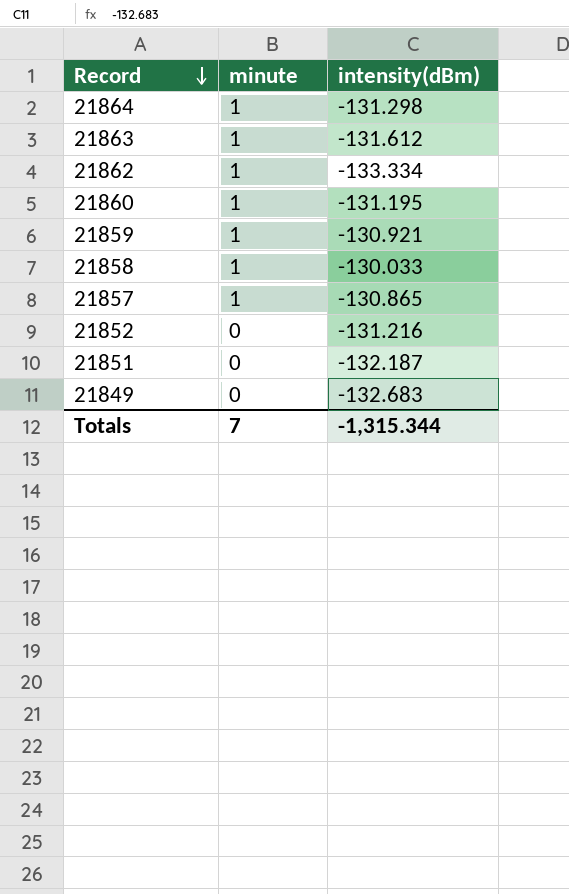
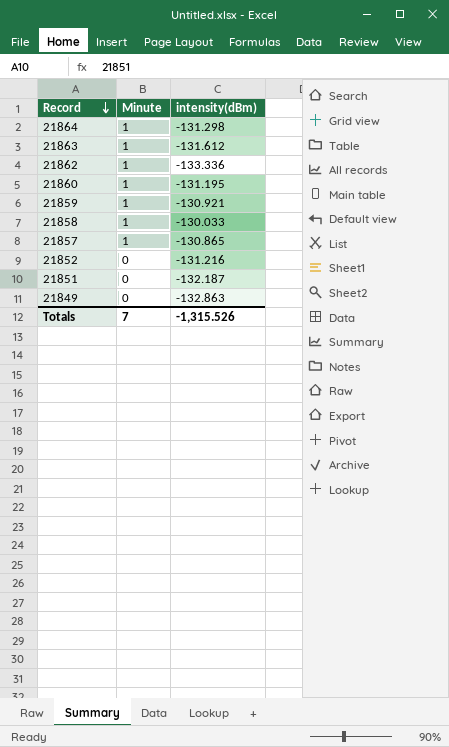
column name: minute -> Minute
21862 | intensity(dBm): -133.334 -> -133.336
21849 | intensity(dBm): -132.683 -> -132.863
Totals | intensity(dBm): -1,315.344 -> -1,315.526

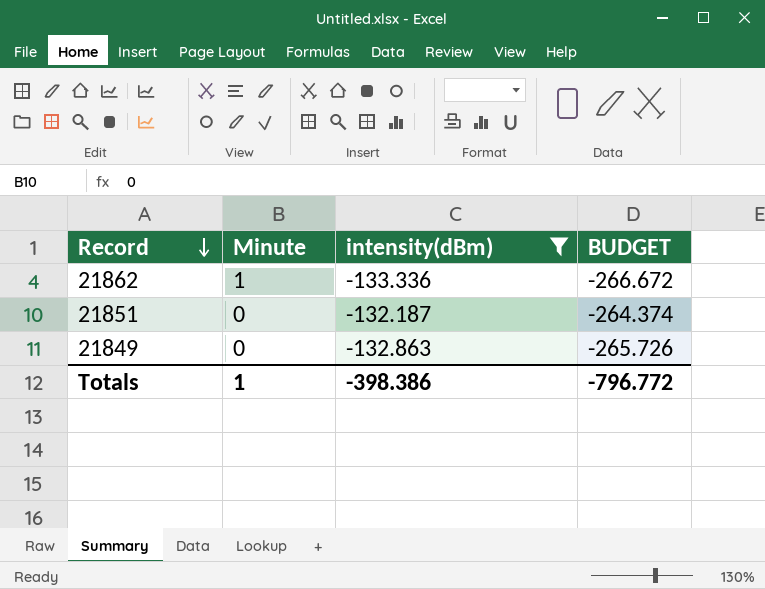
filter: none -> intensity(dBm) <= -132.187
column BUDGET | formula: none -> [intensity(dBm)] * 2
Totals | Minute: 7 -> 1
Totals | intensity(dBm): -1,315.526 -> -398.386

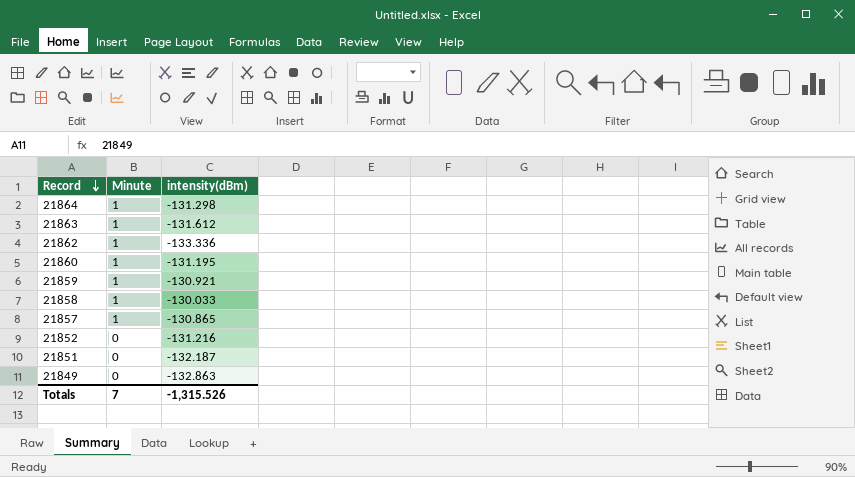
filter: intensity(dBm) <= -132.187 -> none
column BUDGET | formula: [intensity(dBm)] * 2 -> none
Totals | Minute: 1 -> 7
Totals | intensity(dBm): -398.386 -> -1,315.526

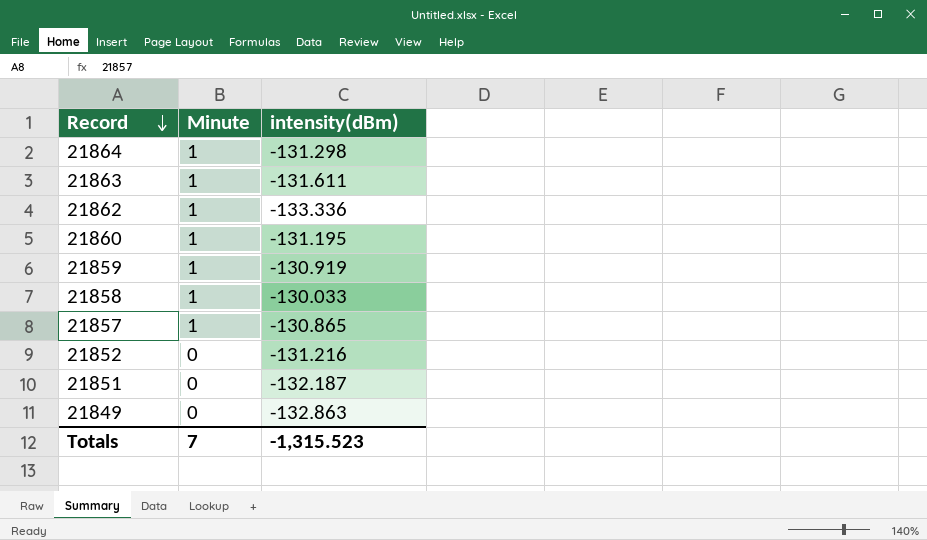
21863 | intensity(dBm): -131.612 -> -131.611
21859 | intensity(dBm): -130.921 -> -130.919
Totals | intensity(dBm): -1,315.526 -> -1,315.523

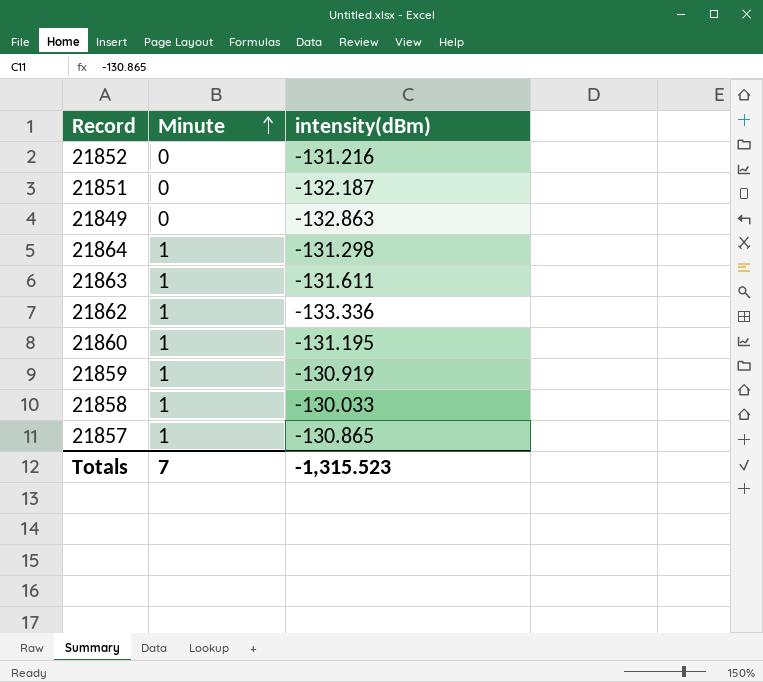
row order: Record descending -> Minute ascending

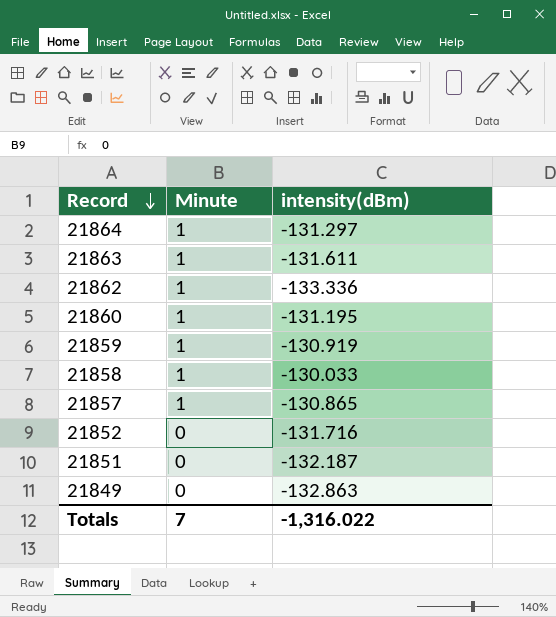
row order: Minute ascending -> Record descending
21864 | intensity(dBm): -131.298 -> -131.297
21852 | intensity(dBm): -131.216 -> -131.716
Totals | intensity(dBm): -1,315.523 -> -1,316.022

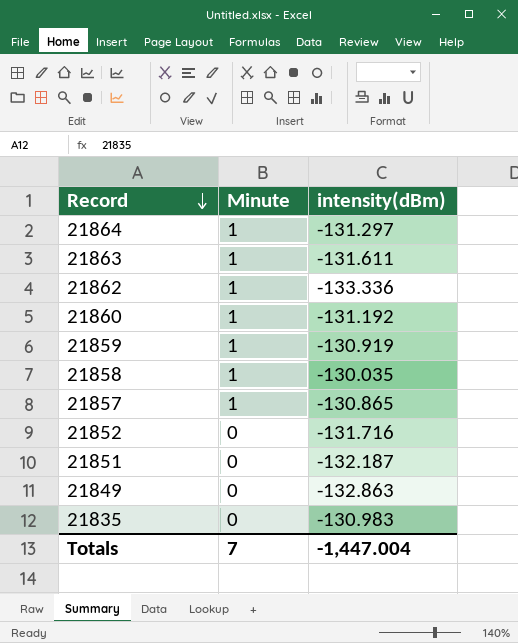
21860 | intensity(dBm): -131.195 -> -131.192
21858 | intensity(dBm): -130.033 -> -130.035
row 21835: none -> 0 | -130.983
Totals | intensity(dBm): -1,316.022 -> -1,447.004

